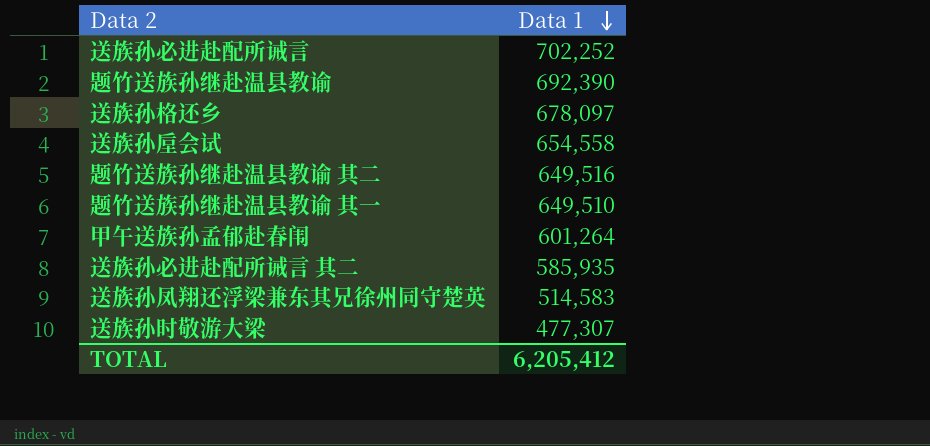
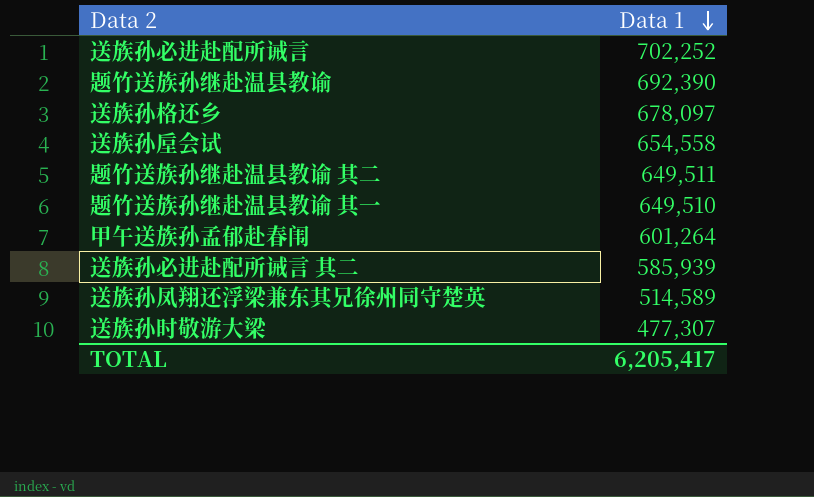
题竹送族孙继赴温县教谕 其二 | Data 1: 649,516 -> 649,511
送族孙必进赴配所诫言 其二 | Data 1: 585,935 -> 585,939
送族孙凤翔还浮梁兼东其兄徐州同守楚英 | Data 1: 514,583 -> 514,589
TOTAL | Data 1: 6,205,412 -> 6,205,417

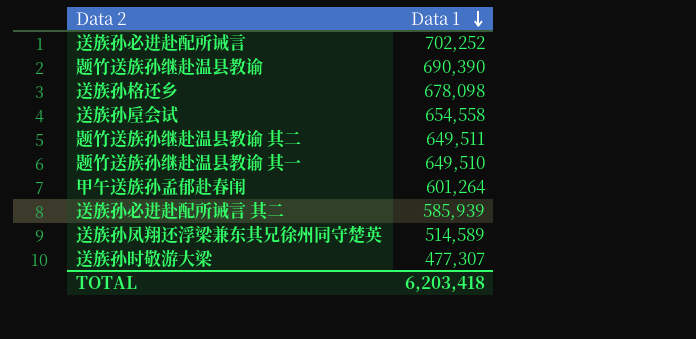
题竹送族孙继赴温县教谕 | Data 1: 692,390 -> 690,390
送族孙格还乡 | Data 1: 678,097 -> 678,098
TOTAL | Data 1: 6,205,417 -> 6,203,418

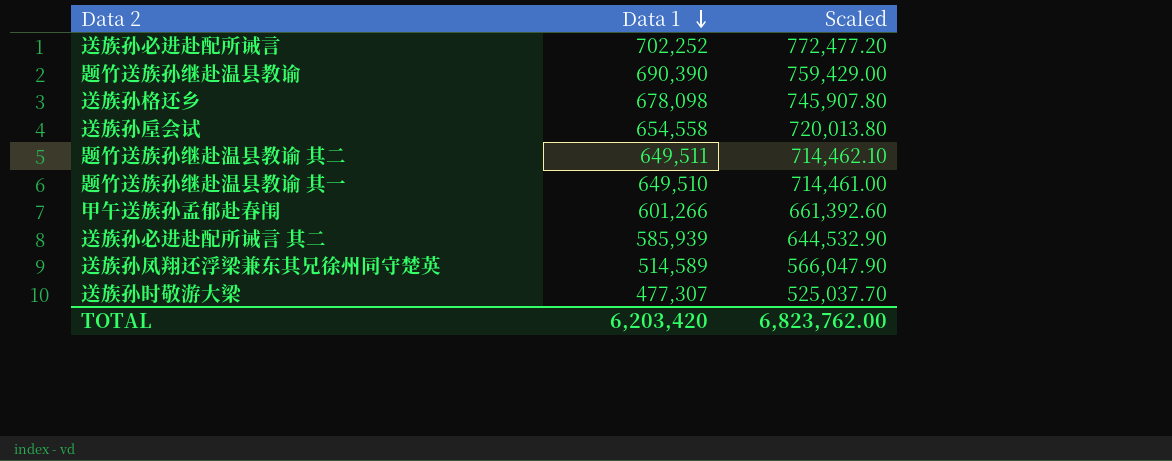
column Scaled | formula: none -> [Data 1] * 1.1
甲午送族孙孟郁赴春闱 | Data 1: 601,264 -> 601,266
TOTAL | Data 1: 6,203,418 -> 6,203,420

